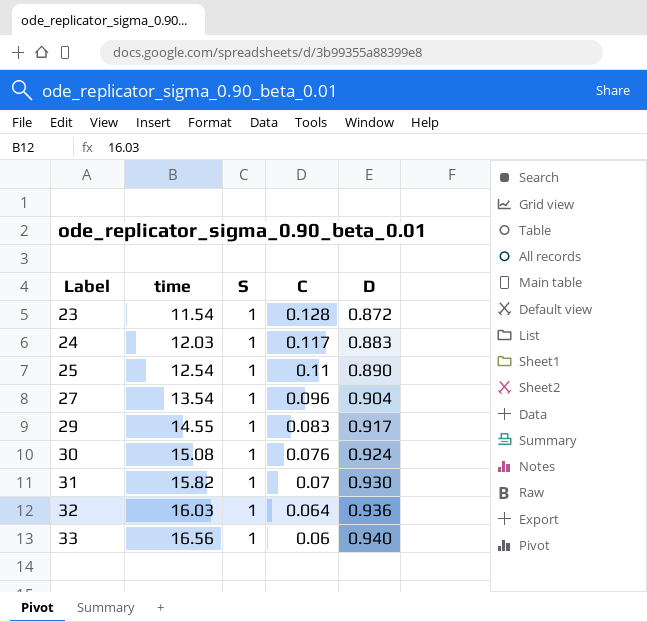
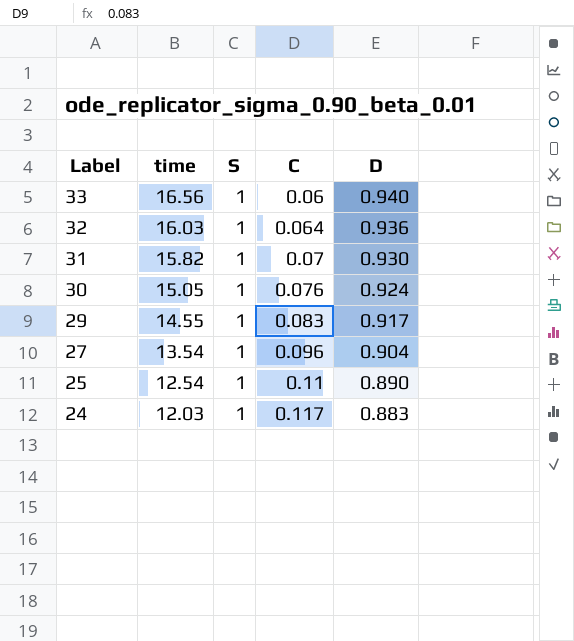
row order: Label ascending -> Label descending
row 23: 11.54 | 1 | 0.128 | 0.872 -> none
30 | time: 15.08 -> 15.05

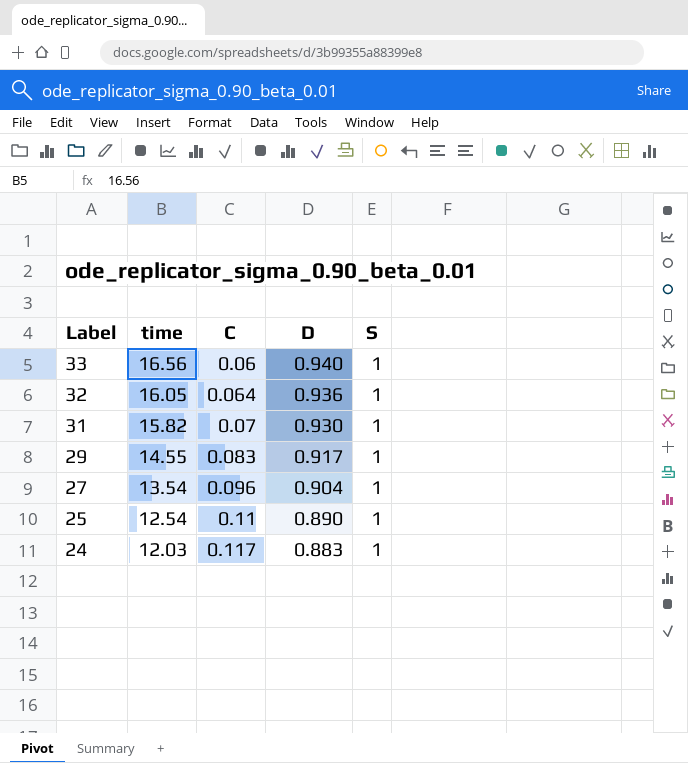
column S | position: 3 -> 5
row 30: 15.05 | 1 | 0.076 | 0.924 -> none
32 | time: 16.03 -> 16.05

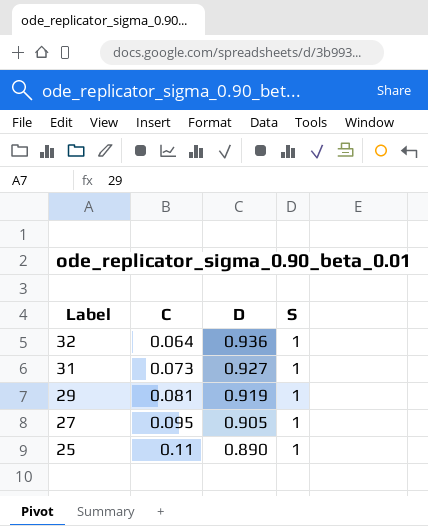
column time | position: 2 -> none
row 33: 16.56 | 0.06 | 0.940 | 1 -> none
row 24: 12.03 | 0.117 | 0.883 | 1 -> none
31 | C: 0.07 -> 0.073
31 | D: 0.930 -> 0.927
29 | C: 0.083 -> 0.081
29 | D: 0.917 -> 0.919
27 | C: 0.096 -> 0.095
27 | D: 0.904 -> 0.905

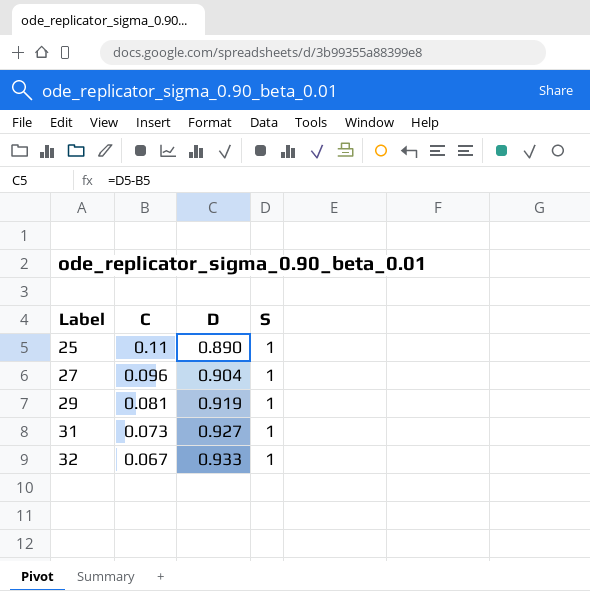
row order: Label descending -> Label ascending
27 | C: 0.095 -> 0.096
27 | D: 0.905 -> 0.904
32 | C: 0.064 -> 0.067
32 | D: 0.936 -> 0.933

